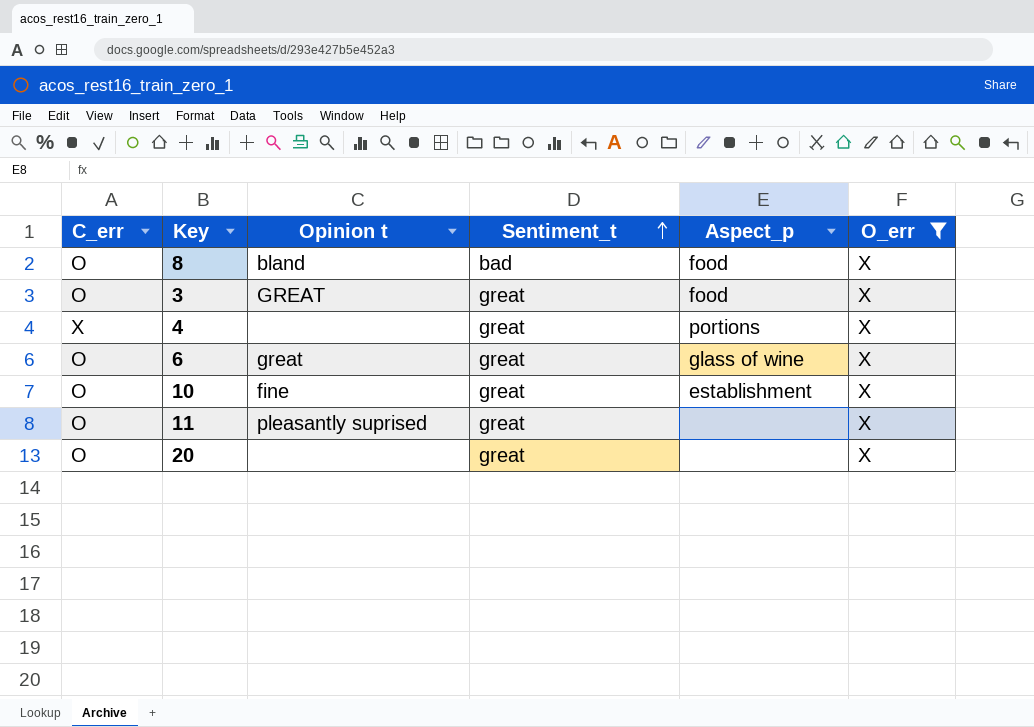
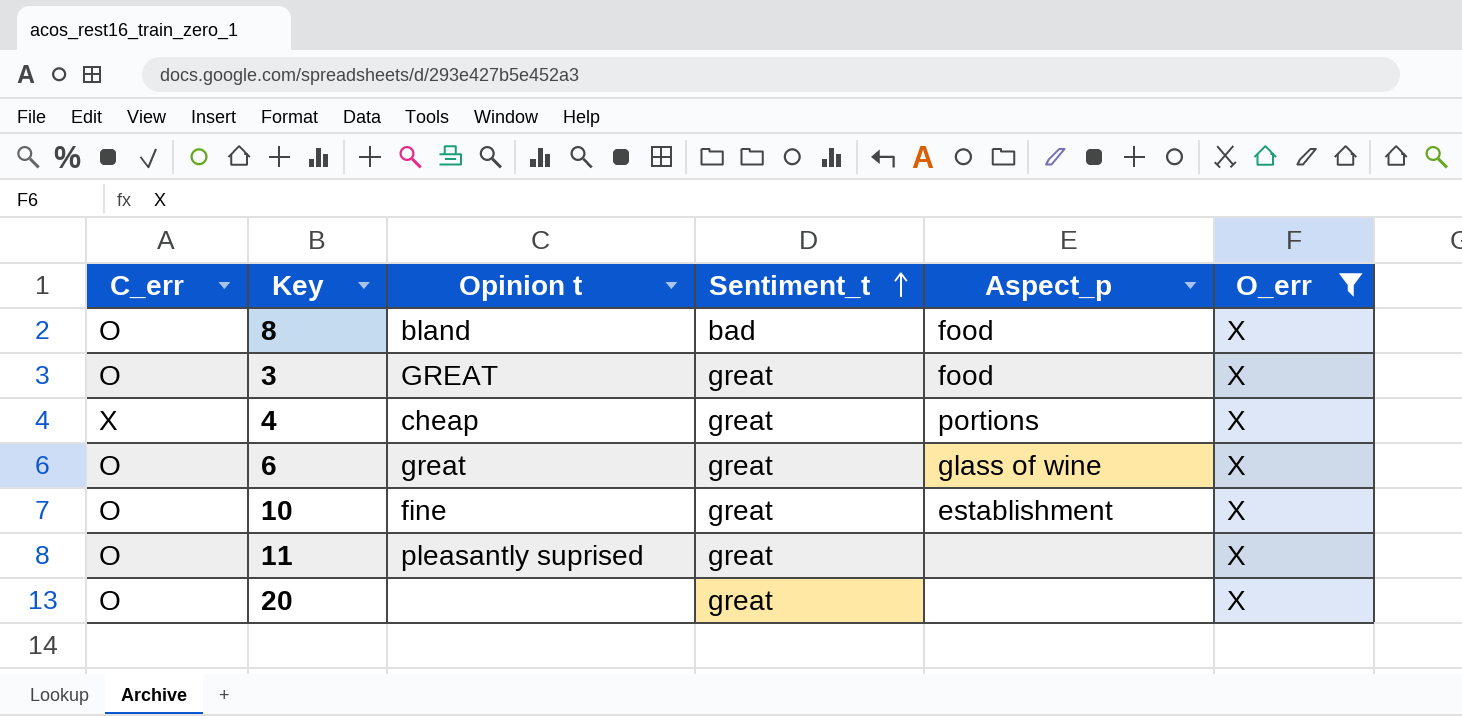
4 | Opinion t: none -> cheap

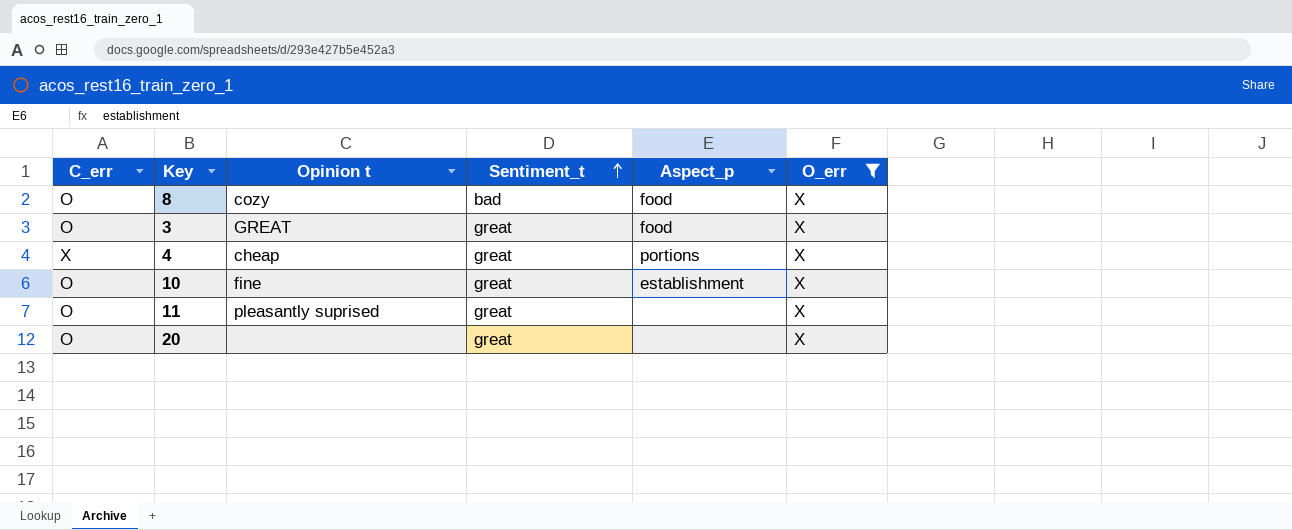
row 6: O | great | great | glass of wine | X -> none
8 | Opinion t: bland -> cozy

